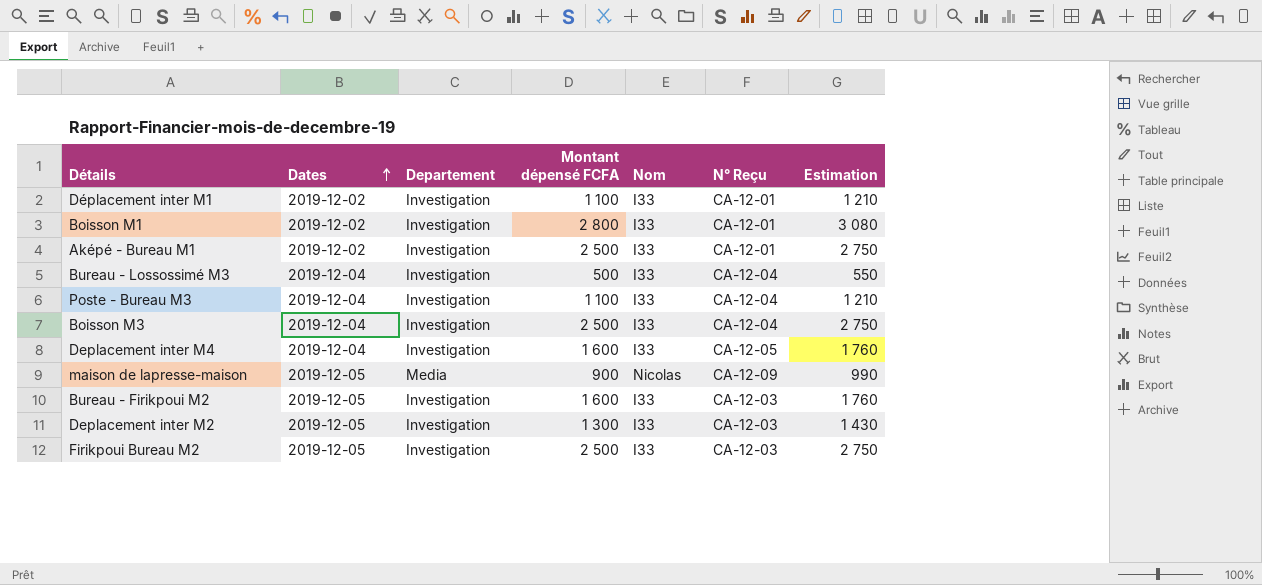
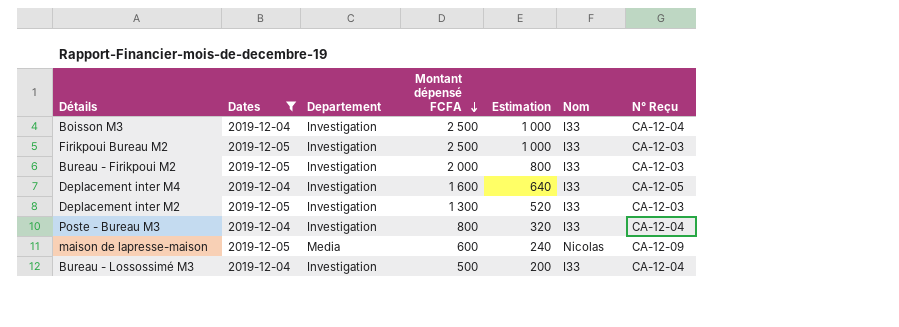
filter: none -> Dates != 2019-12-02
row order: Dates ascending -> Montant dépensé FCFA descending
column Estimation | formula: [Montant dépensé FCFA] * 1,1 -> [Montant dépensé FCFA] * 0,4
column Estimation | position: 7 -> 5
Bureau - Firikpoui M2 | Montant dépensé FCFA: 1 600 -> 2 000
Poste - Bureau M3 | Montant dépensé FCFA: 1 100 -> 800
maison de lapresse-maison | Montant dépensé FCFA: 900 -> 600

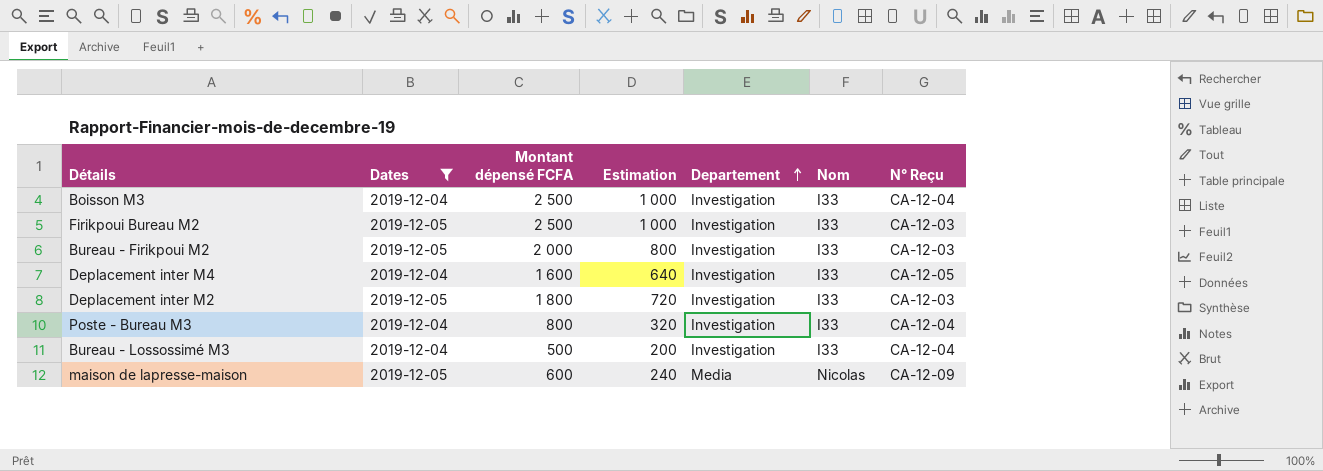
row order: Montant dépensé FCFA descending -> Departement ascending
column Departement | position: 3 -> 5
Deplacement inter M2 | Montant dépensé FCFA: 1 300 -> 1 800
Deplacement inter M2 | Estimation: 520 -> 720

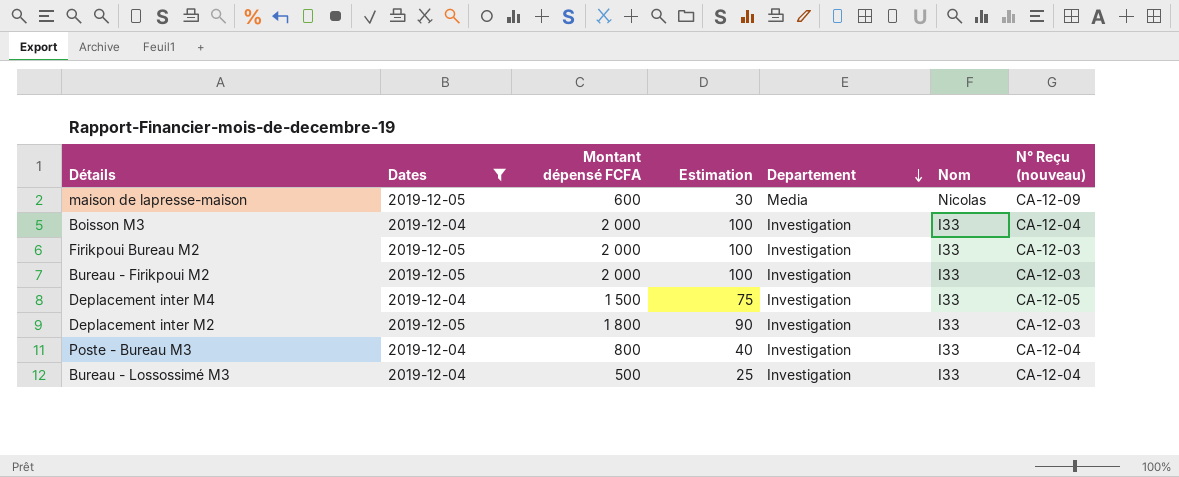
row order: Departement ascending -> Departement descending
column Estimation | formula: [Montant dépensé FCFA] * 0,4 -> [Montant dépensé FCFA] * 0,05
column name: N° Reçu -> N° Reçu (nouveau)
Boisson M3 | Montant dépensé FCFA: 2 500 -> 2 000
Firikpoui Bureau M2 | Montant dépensé FCFA: 2 500 -> 2 000
Deplacement inter M4 | Montant dépensé FCFA: 1 600 -> 1 500

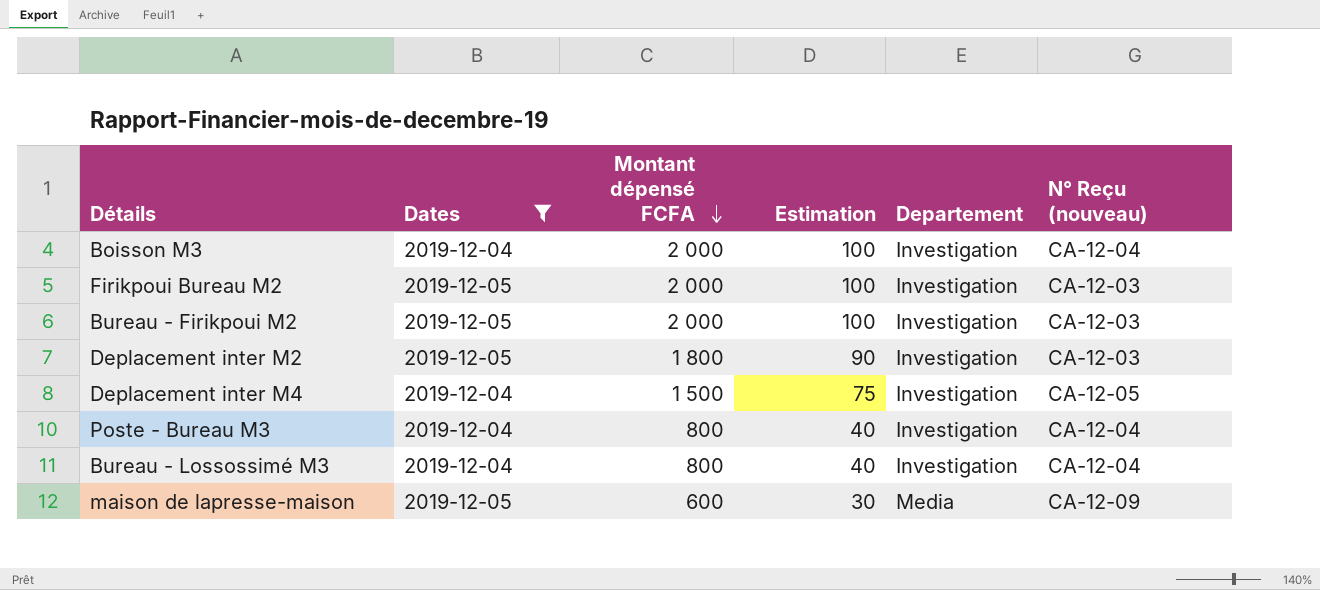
row order: Departement descending -> Montant dépensé FCFA descending
column Nom | position: 6 -> none
Bureau - Lossossimé M3 | Montant dépensé FCFA: 500 -> 800
Bureau - Lossossimé M3 | Estimation: 25 -> 40

